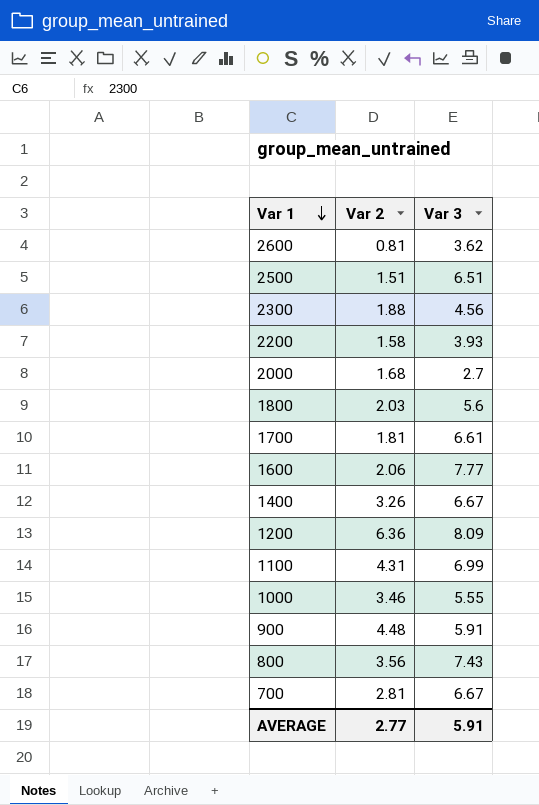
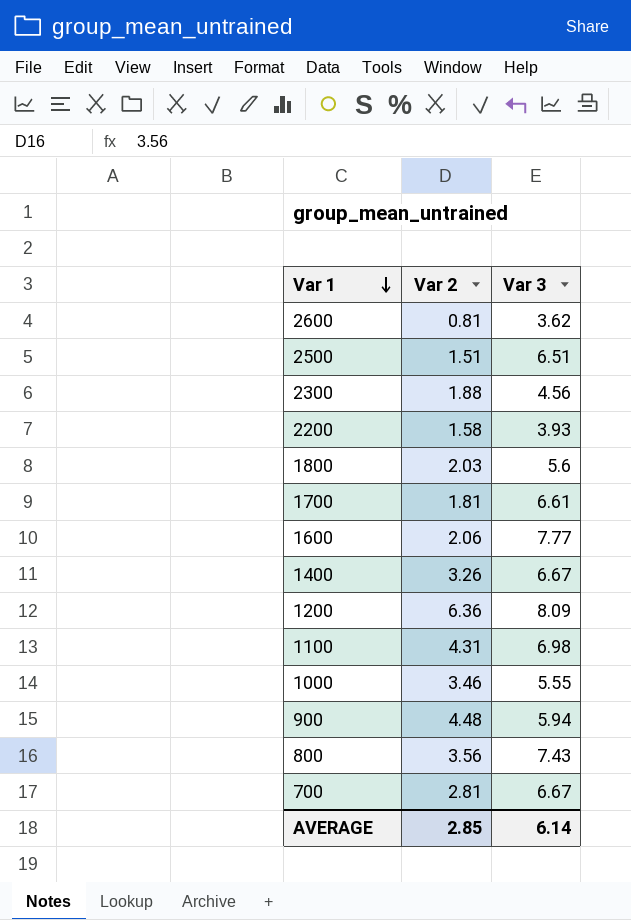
row 2000: 1.68 | 2.7 -> none
1100 | Var 3: 6.99 -> 6.98
900 | Var 3: 5.91 -> 5.94
AVERAGE | Var 2: 2.77 -> 2.85
AVERAGE | Var 3: 5.91 -> 6.14

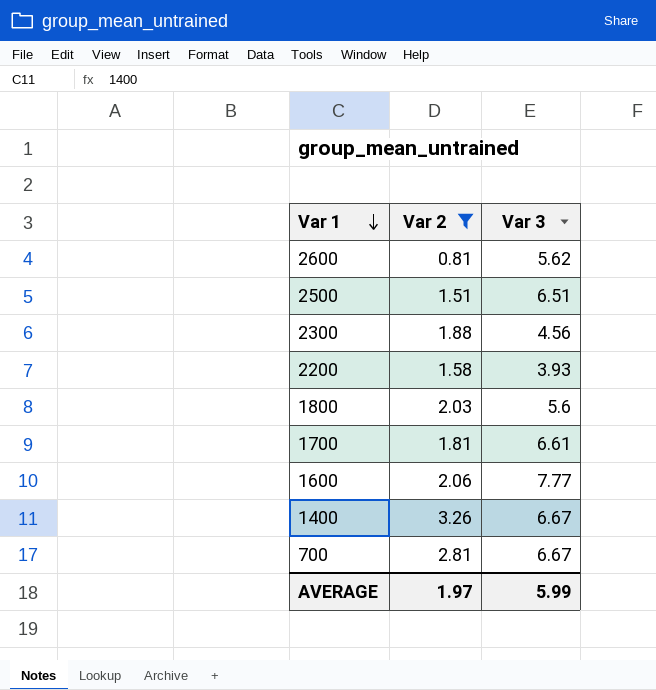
filter: none -> Var 2 <= 3.26
2600 | Var 3: 3.62 -> 5.62
AVERAGE | Var 2: 2.85 -> 1.97
AVERAGE | Var 3: 6.14 -> 5.99

